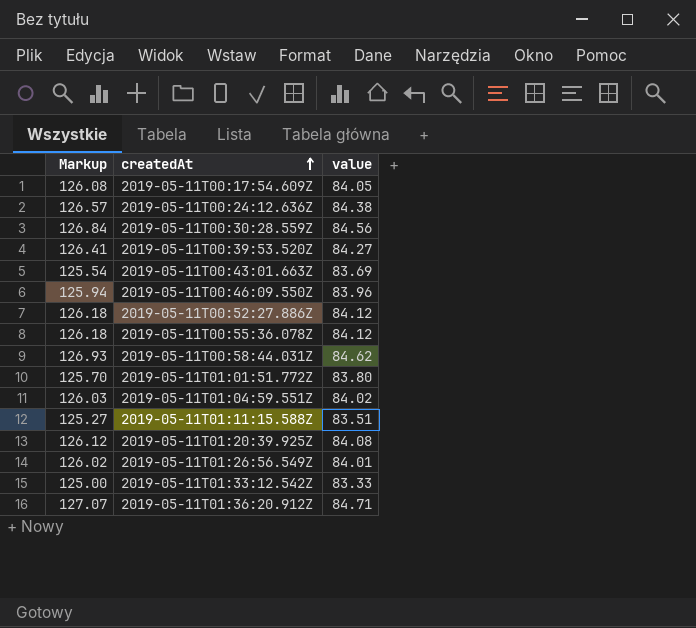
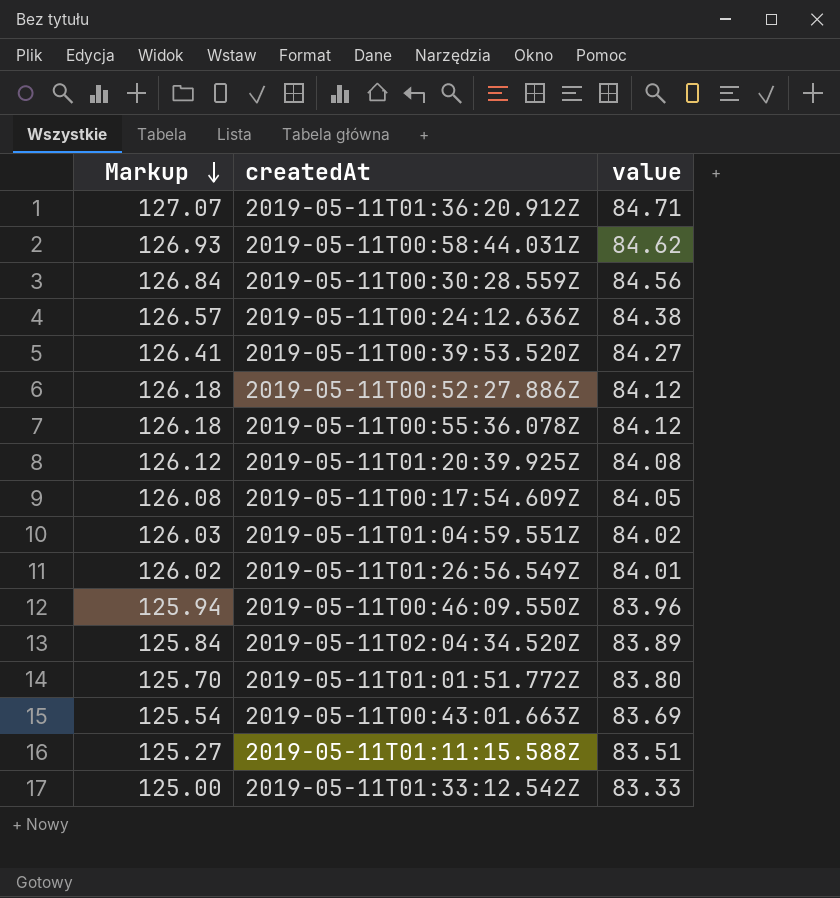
row order: createdAt ascending -> Markup descending
row 2019-05-11T02:04:34.520Z: none -> 125.84 | 83.89

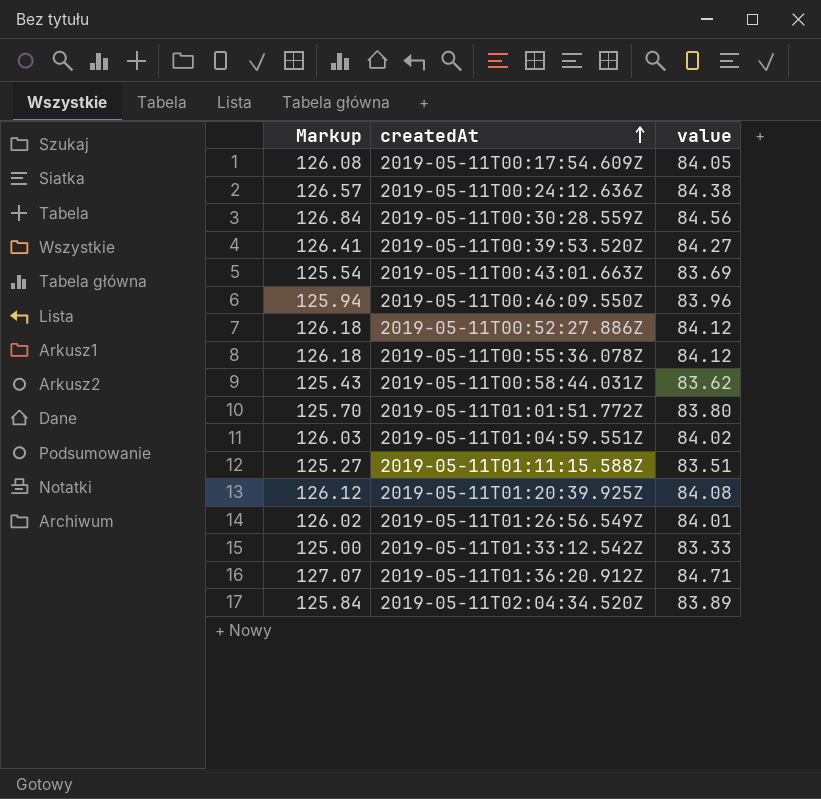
row order: Markup descending -> createdAt ascending
2019-05-11T00:58:44.031Z | Markup: 126.93 -> 125.43
2019-05-11T00:58:44.031Z | value: 84.62 -> 83.62

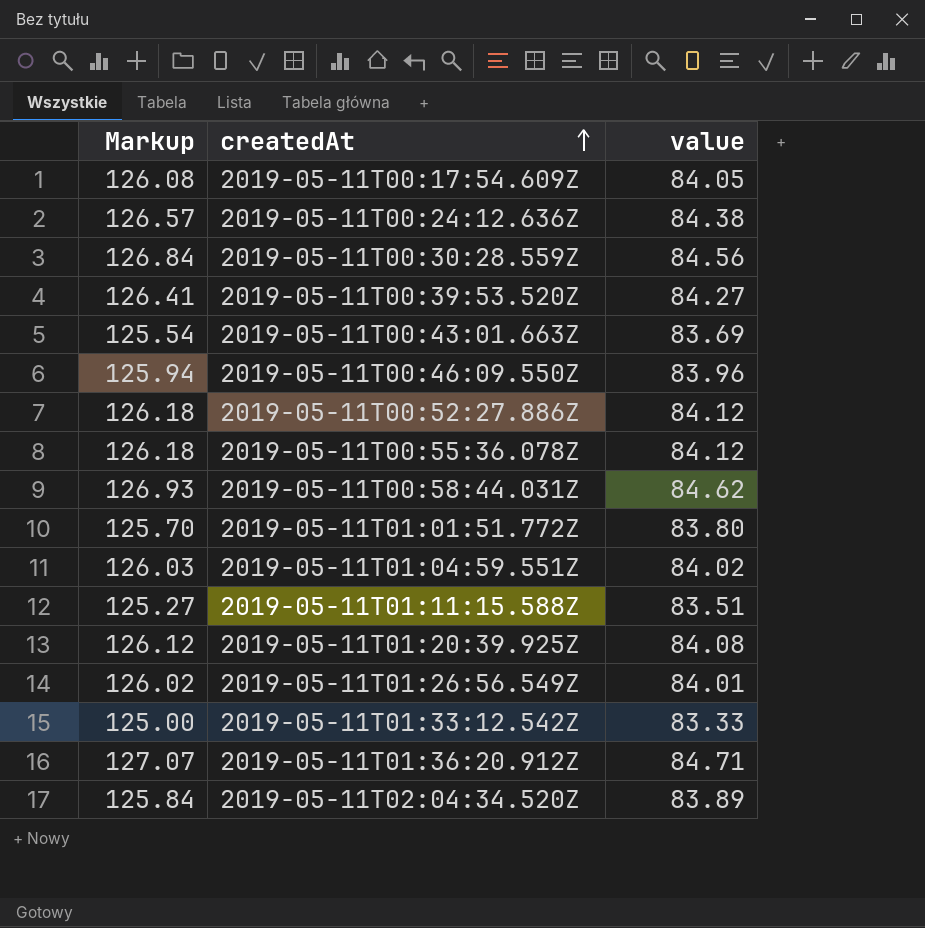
2019-05-11T00:58:44.031Z | Markup: 125.43 -> 126.93
2019-05-11T00:58:44.031Z | value: 83.62 -> 84.62

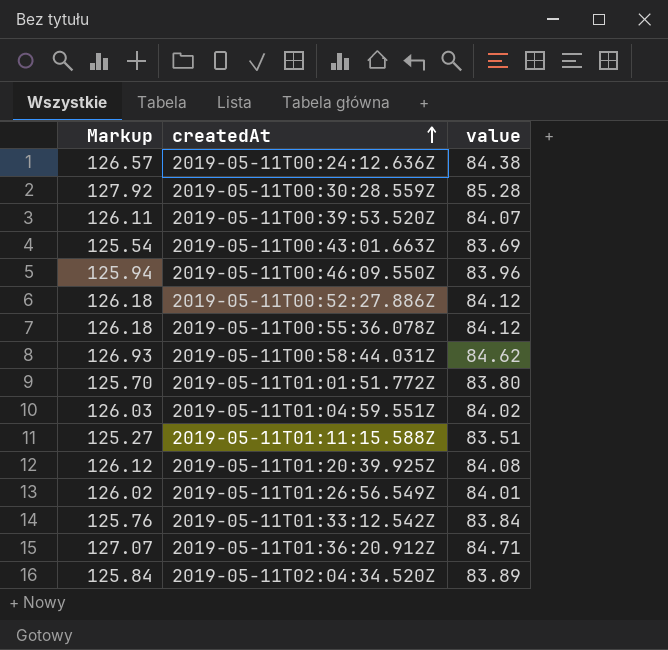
row 2019-05-11T00:17:54.609Z: 126.08 | 84.05 -> none
2019-05-11T00:30:28.559Z | Markup: 126.84 -> 127.92
2019-05-11T00:30:28.559Z | value: 84.56 -> 85.28
2019-05-11T00:39:53.520Z | Markup: 126.41 -> 126.11
2019-05-11T00:39:53.520Z | value: 84.27 -> 84.07
2019-05-11T01:33:12.542Z | Markup: 125.00 -> 125.76
2019-05-11T01:33:12.542Z | value: 83.33 -> 83.84

